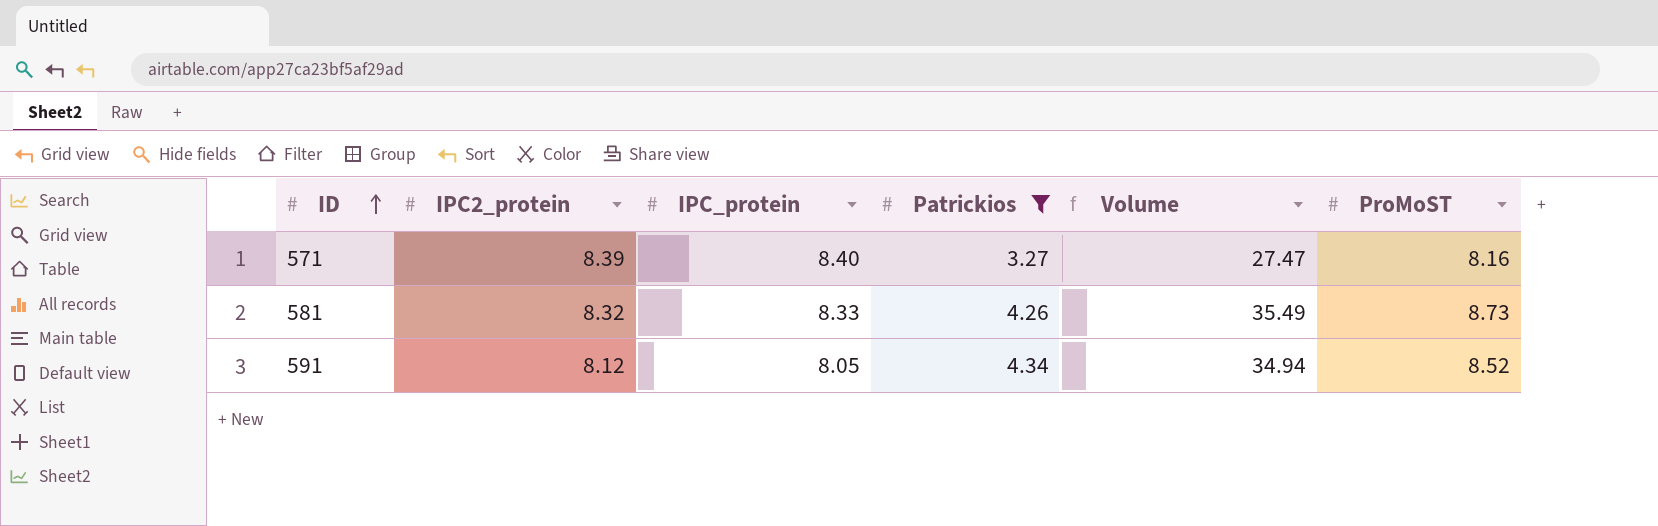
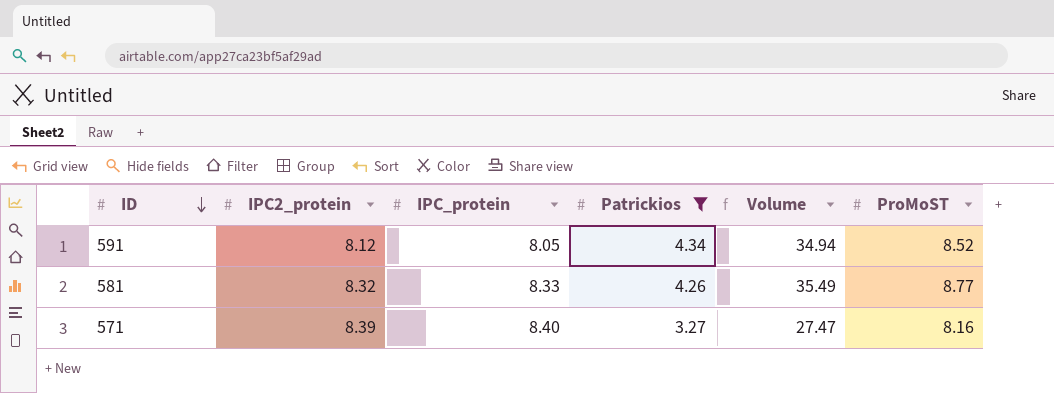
row order: ID ascending -> ID descending
581 | ProMoST: 8.73 -> 8.77

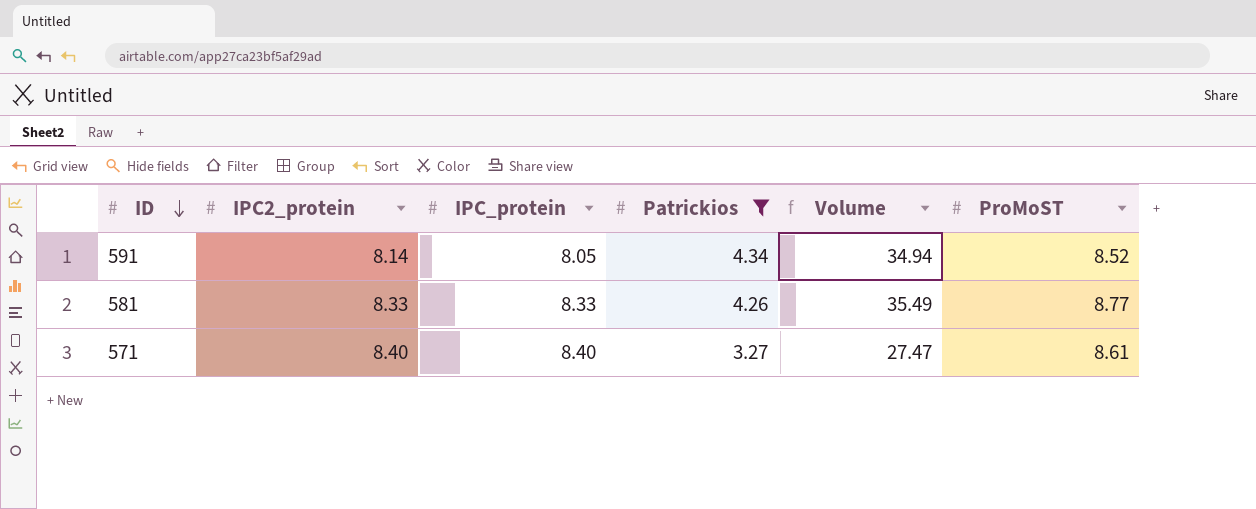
591 | IPC2_protein: 8.12 -> 8.14
581 | IPC2_protein: 8.32 -> 8.33
571 | IPC2_protein: 8.39 -> 8.40
571 | ProMoST: 8.16 -> 8.61

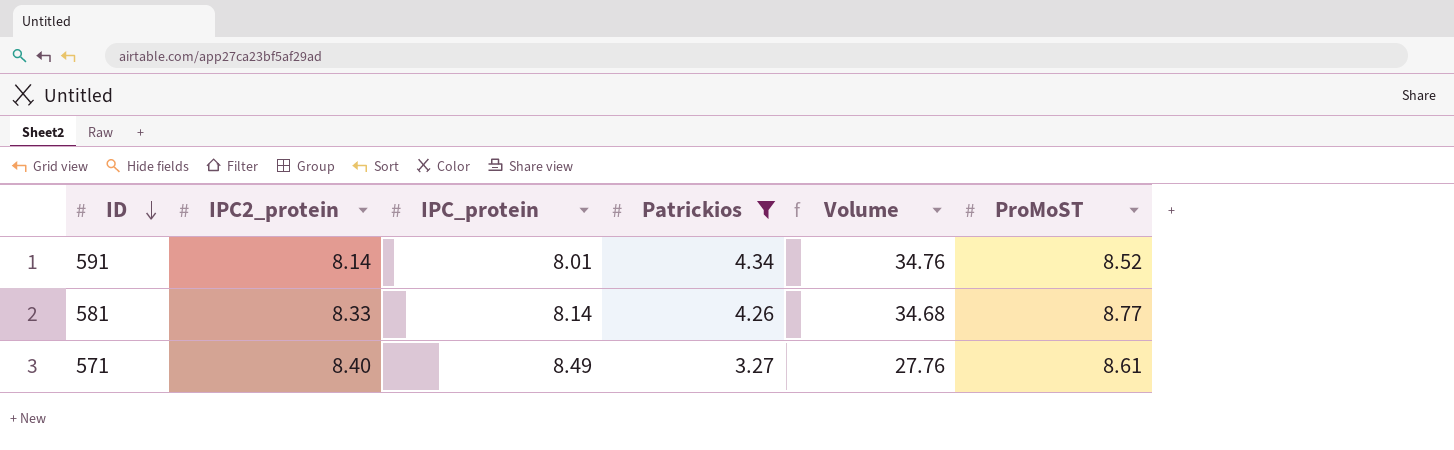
591 | IPC_protein: 8.05 -> 8.01
591 | Volume: 34.94 -> 34.76
581 | IPC_protein: 8.33 -> 8.14
581 | Volume: 35.49 -> 34.68
571 | IPC_protein: 8.40 -> 8.49
571 | Volume: 27.47 -> 27.76

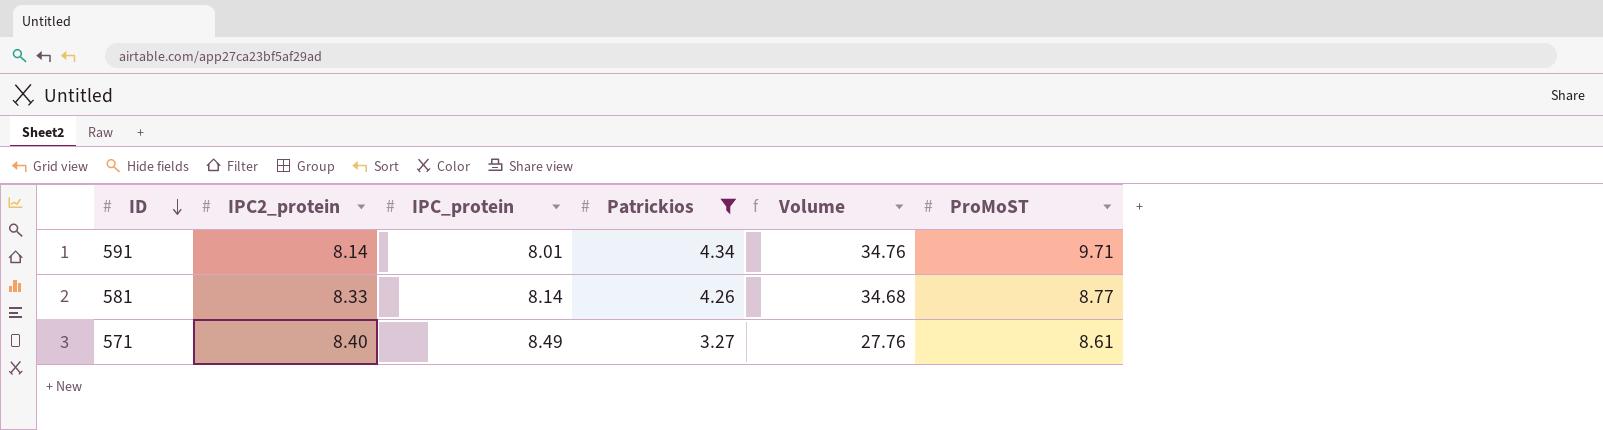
591 | ProMoST: 8.52 -> 9.71

